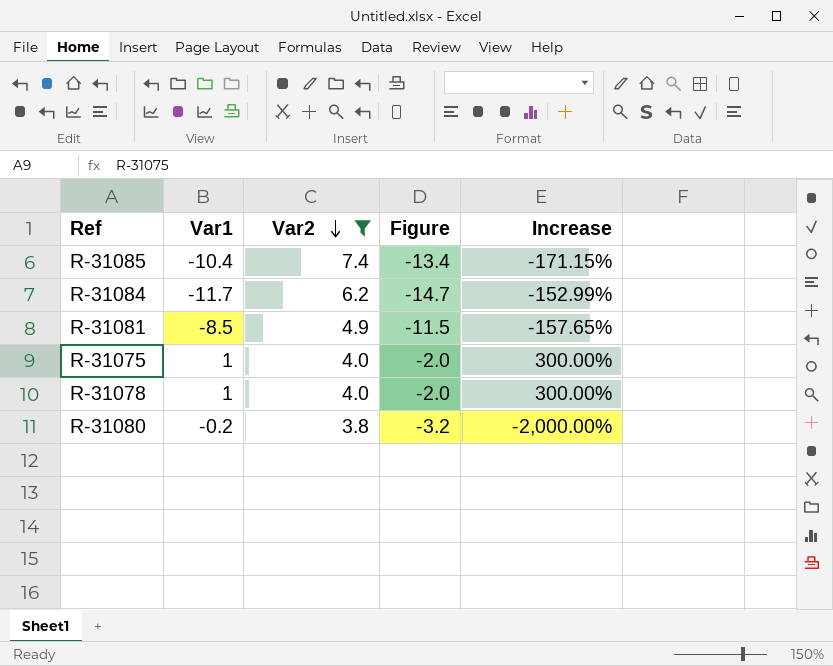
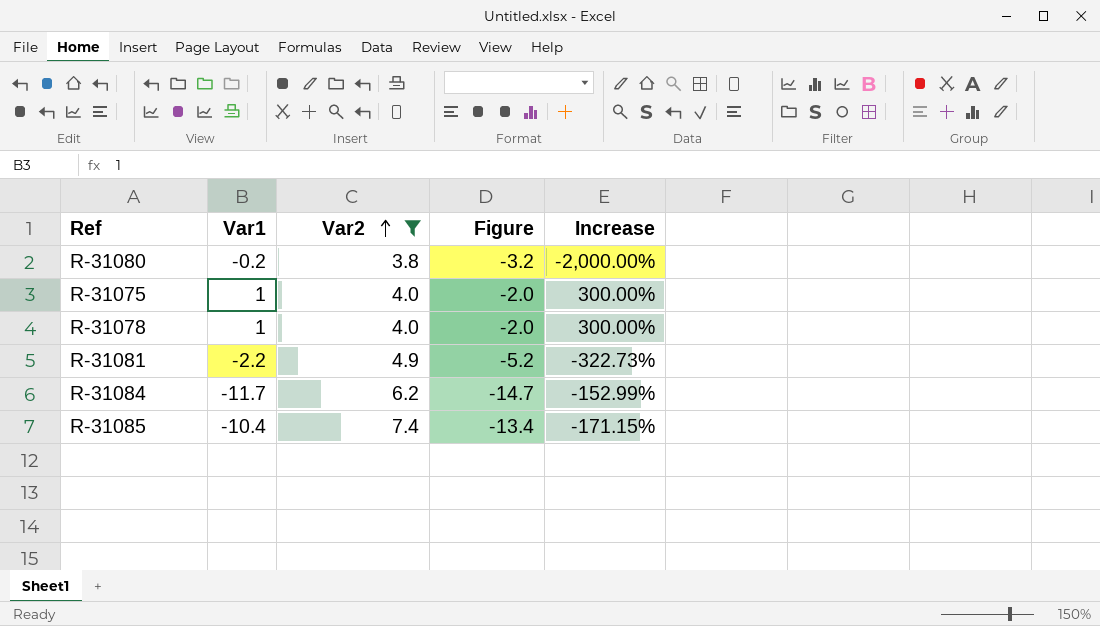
row order: Var2 descending -> Var2 ascending
R-31081 | Var1: -8.5 -> -2.2
R-31081 | Figure: -11.5 -> -5.2
R-31081 | Increase: -157.65% -> -322.73%

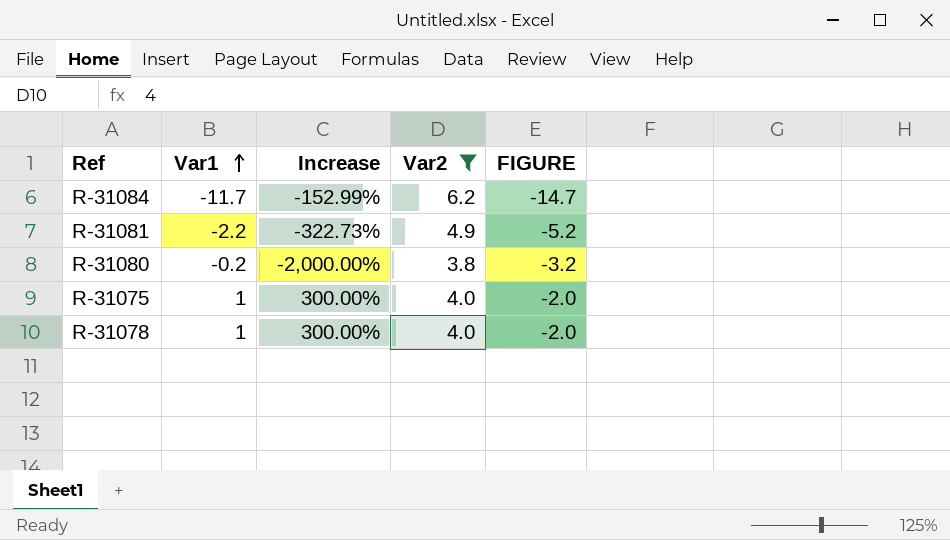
row order: Var2 ascending -> Var1 ascending
column Increase | position: 5 -> 3
column name: Figure -> FIGURE
row R-31085: -10.4 | 7.4 | -13.4 | -171.15% -> none

